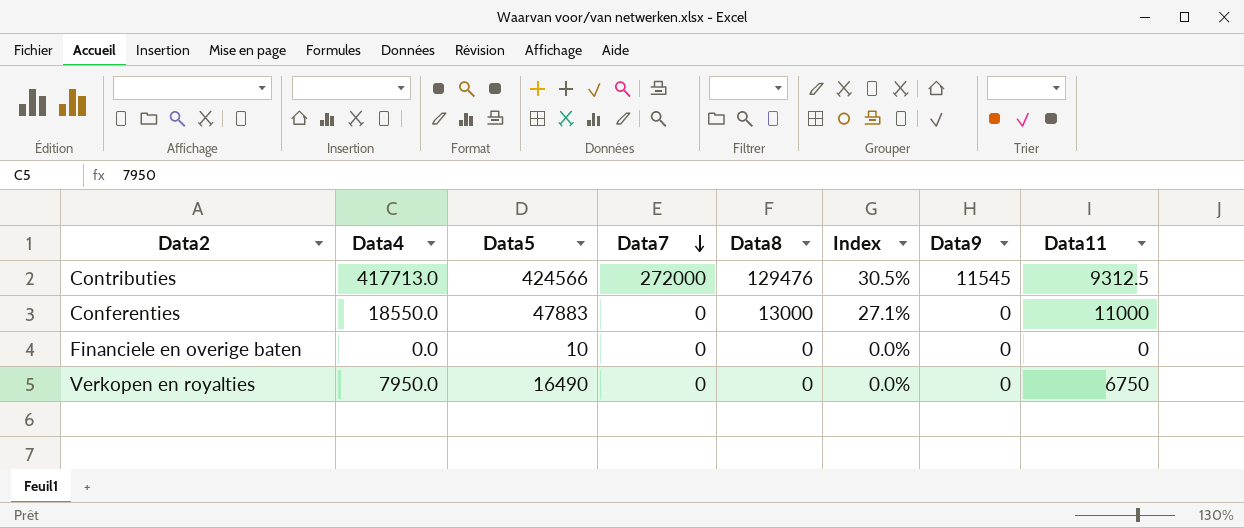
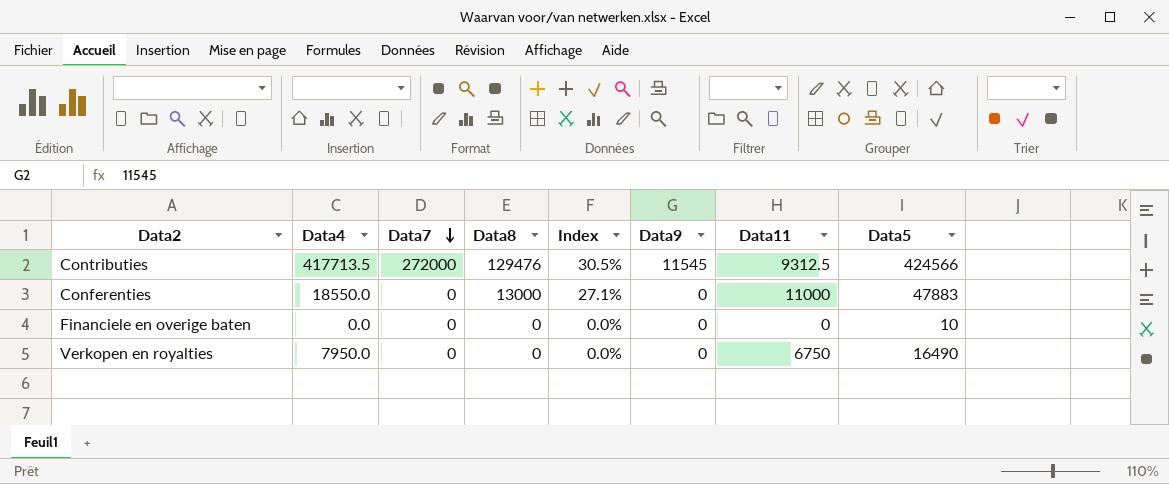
column Data5 | position: 3 -> 8
Contributies | Data4: 417713.0 -> 417713.5

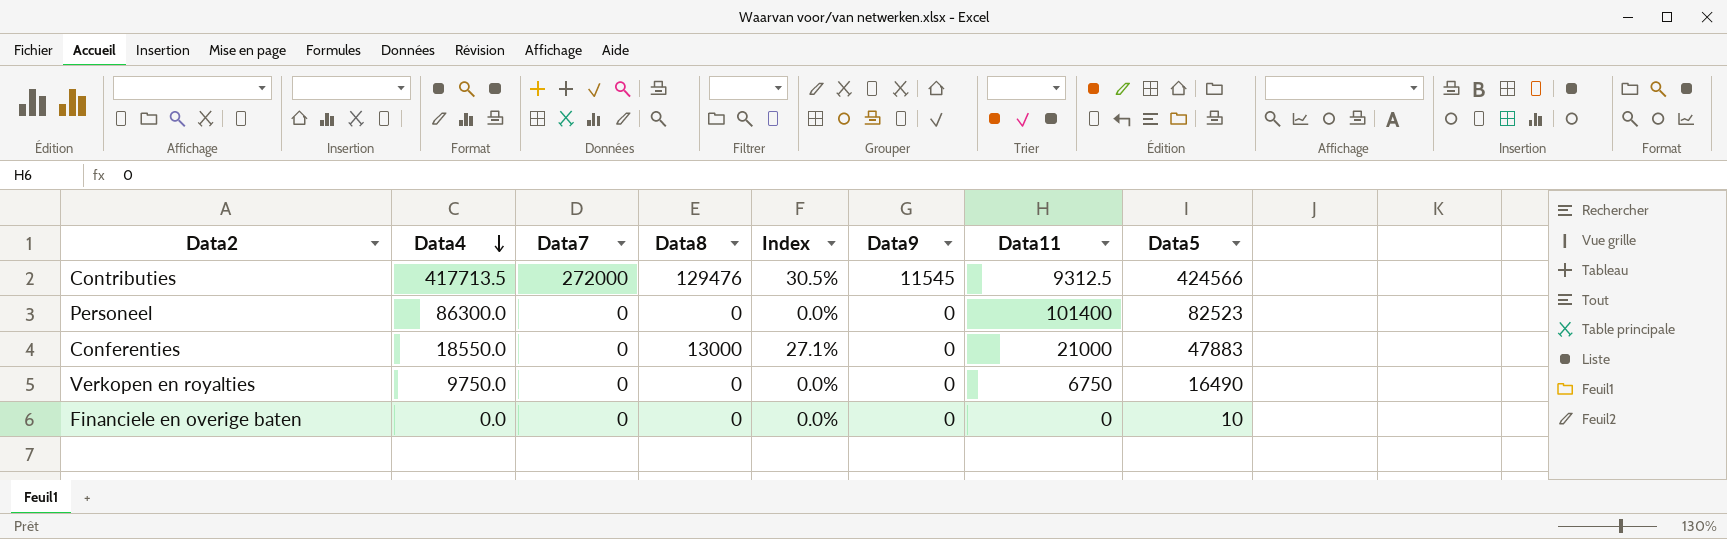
row order: Data7 descending -> Data4 descending
row Personeel: none -> 86300.0 | 0 | 0 | 0.0% | 0 | 101400 | 82523
Conferenties | Data11: 11000 -> 21000
Verkopen en royalties | Data4: 7950.0 -> 9750.0

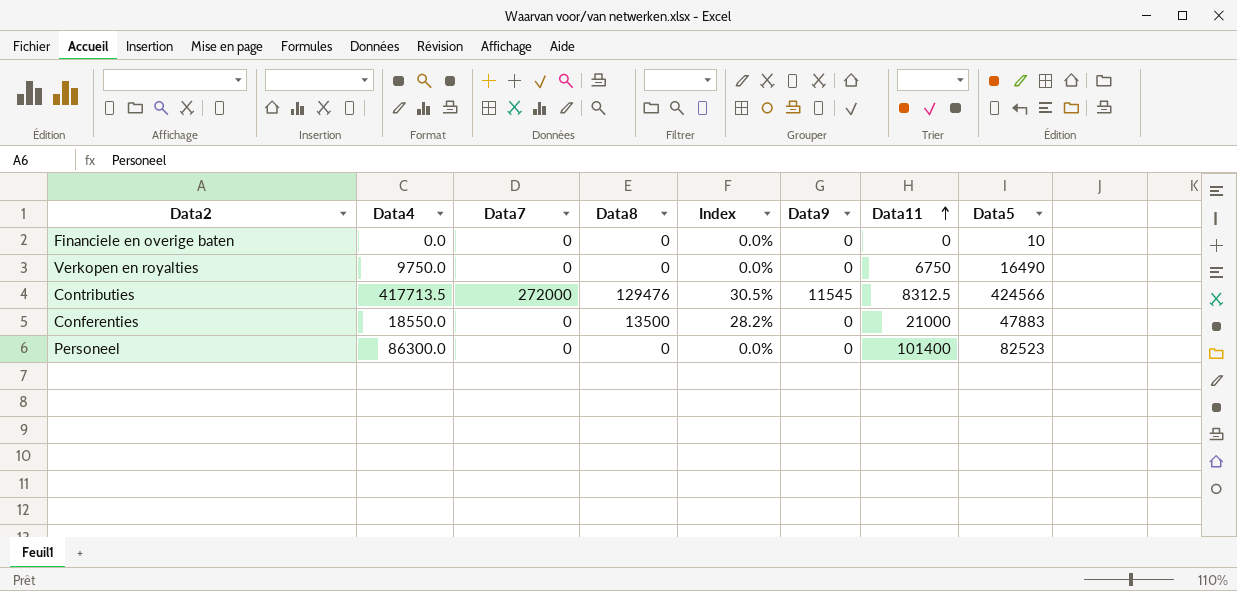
row order: Data4 descending -> Data11 ascending
Contributies | Data11: 9312.5 -> 8312.5
Conferenties | Data8: 13000 -> 13500
Conferenties | Index: 27.1% -> 28.2%

